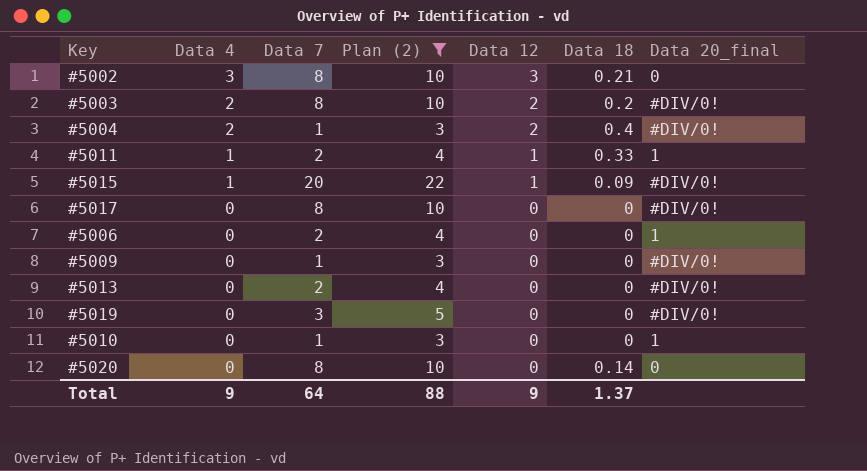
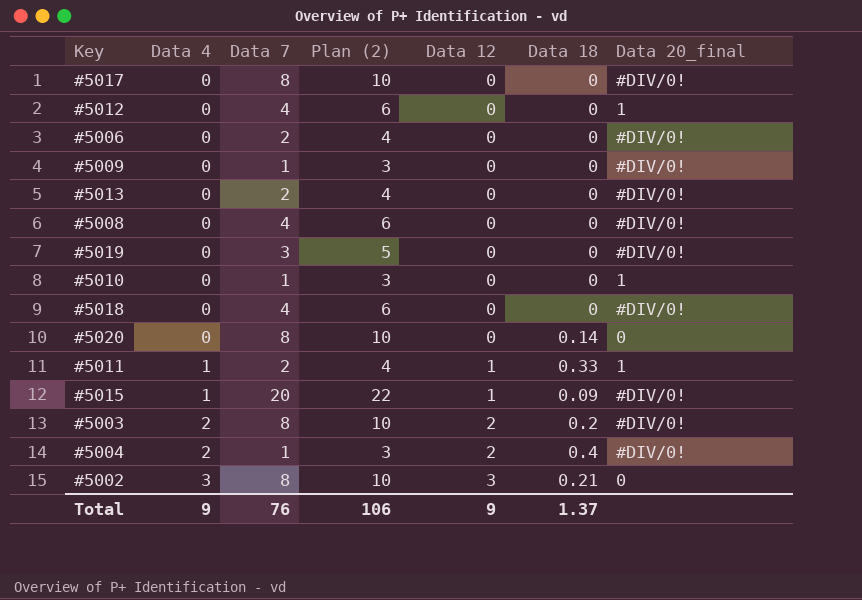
filter: Plan (2) != 6 -> none
row order: Data 4 descending -> Data 4 ascending
#5006 | Data 20_final: 1 -> #DIV/0!
Total | Data 7: 64 -> 76
Total | Plan (2): 88 -> 106

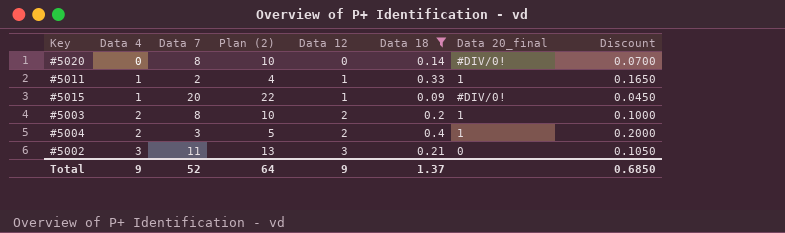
filter: none -> Data 18 != 0
column Discount | formula: none -> [Data 18] * 0.5
#5020 | Data 20_final: 0 -> #DIV/0!
#5003 | Data 20_final: #DIV/0! -> 1
#5004 | Data 7: 1 -> 3
#5004 | Plan (2): 3 -> 5
#5004 | Data 20_final: #DIV/0! -> 1
#5002 | Data 7: 8 -> 11
#5002 | Plan (2): 10 -> 13
Total | Data 7: 76 -> 52
Total | Plan (2): 106 -> 64

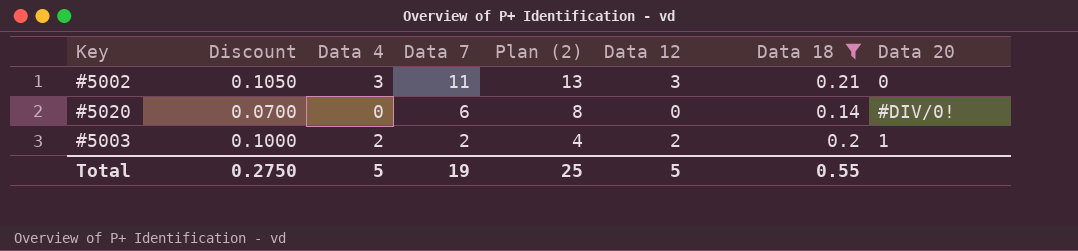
row order: Data 4 ascending -> Data 7 descending
column Discount | position: 8 -> 2
column name: Data 20_final -> Data 20
row #5011: 1 | 2 | 4 | 1 | 0.33 | 1 | 0.1650 -> none
row #5015: 1 | 20 | 22 | 1 | 0.09 | #DIV/0! | 0.0450 -> none
row #5004: 2 | 3 | 5 | 2 | 0.4 | 1 | 0.2000 -> none
#5020 | Data 7: 8 -> 6
#5020 | Plan (2): 10 -> 8
#5003 | Data 7: 8 -> 2
#5003 | Plan (2): 10 -> 4
Total | Discount: 0.6850 -> 0.2750
Total | Data 4: 9 -> 5
Total | Data 7: 52 -> 19
Total | Plan (2): 64 -> 25
Total | Data 12: 9 -> 5
Total | Data 18: 1.37 -> 0.55

